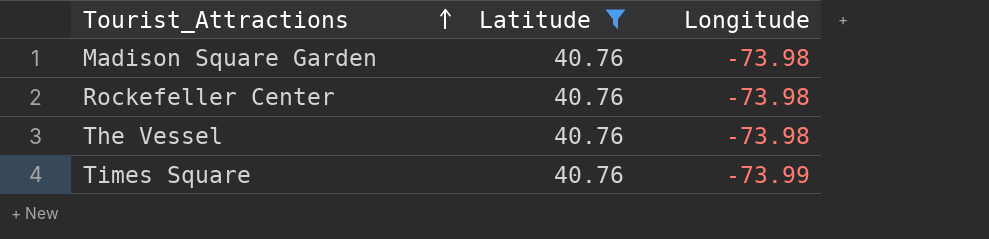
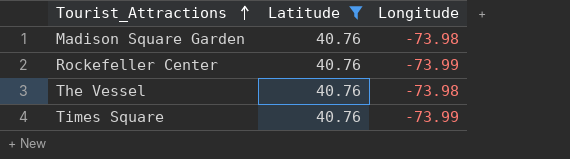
Rockefeller Center | Longitude: -73.98 -> -73.99

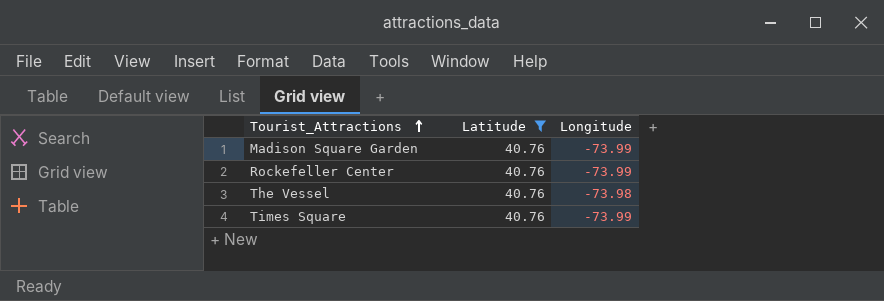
Madison Square Garden | Longitude: -73.98 -> -73.99

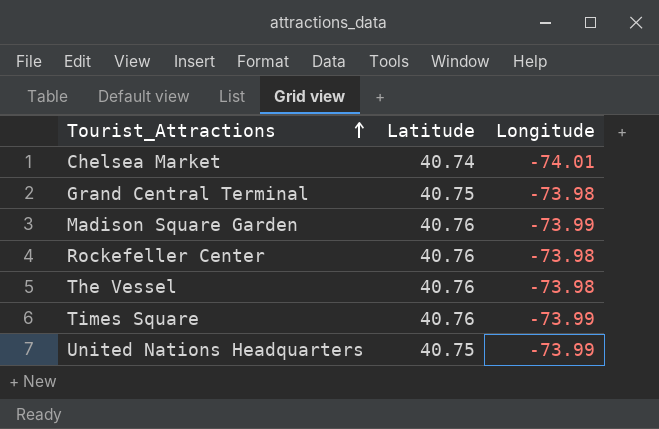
filter: Latitude = 40.76 -> none
Rockefeller Center | Longitude: -73.99 -> -73.98

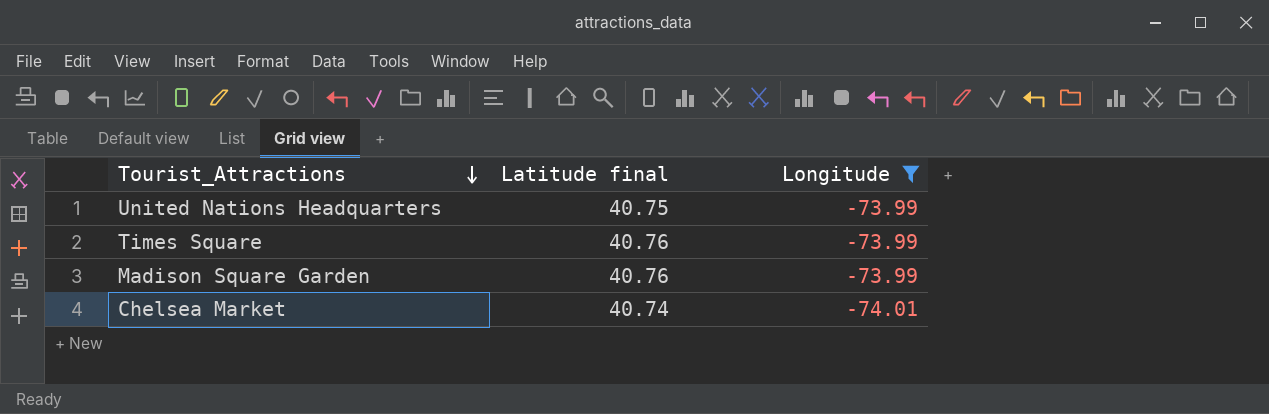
filter: none -> Longitude != -73.98
row order: Tourist_Attractions ascending -> Tourist_Attractions descending
column name: Latitude -> Latitude final

